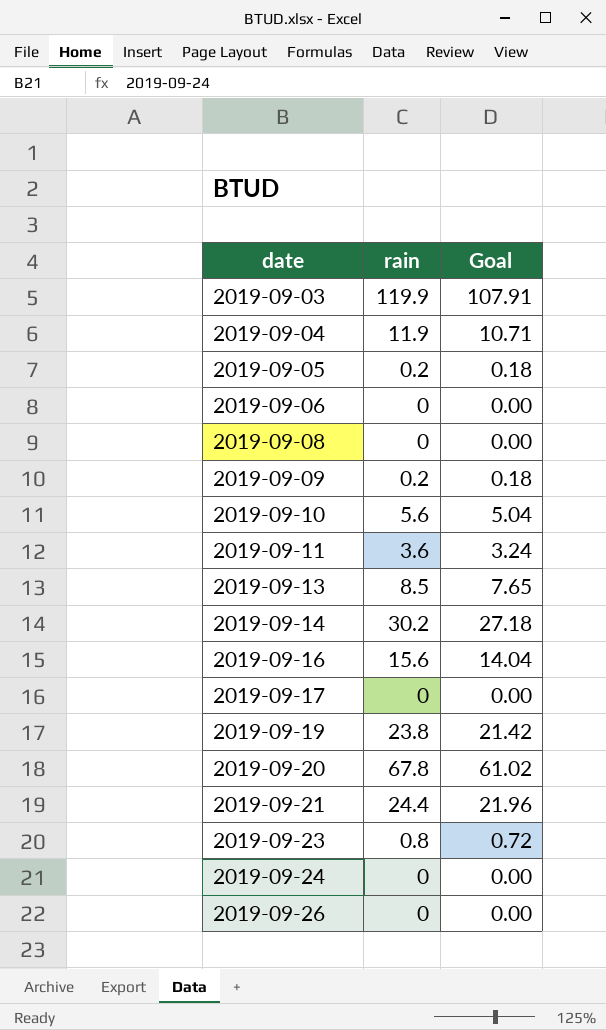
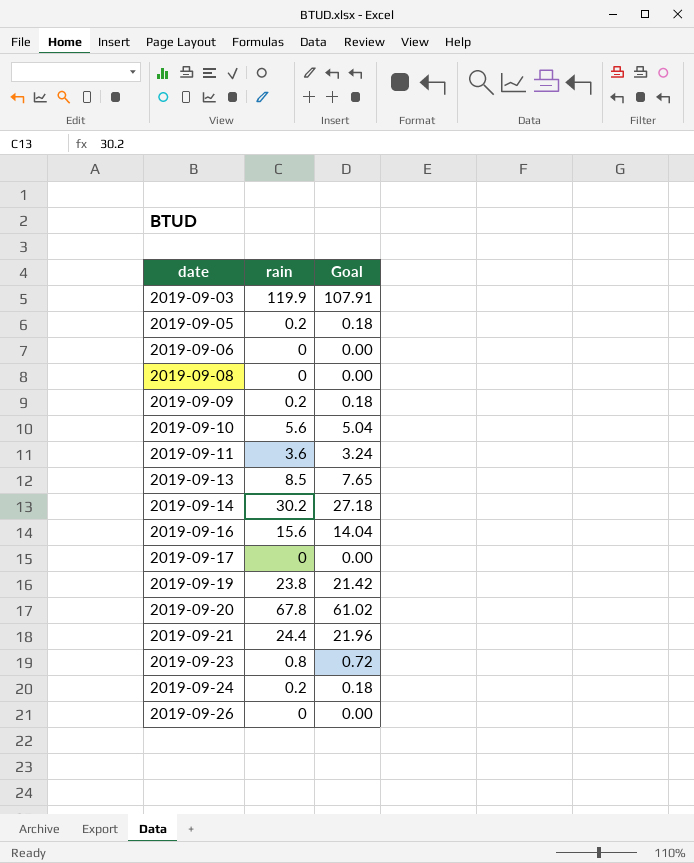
row 2019-09-04: 11.9 | 10.71 -> none
2019-09-24 | rain: 0 -> 0.2
2019-09-24 | Goal: 0.00 -> 0.18

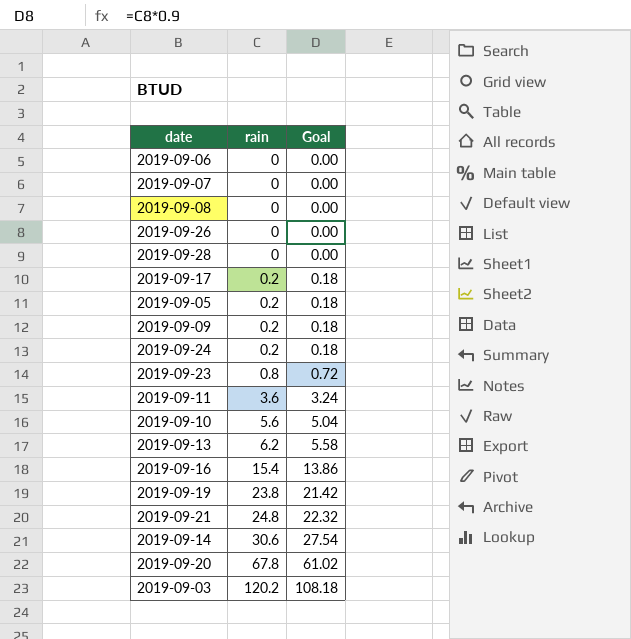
row order: date ascending -> rain ascending
row 2019-09-07: none -> 0 | 0.00
row 2019-09-28: none -> 0 | 0.00
2019-09-17 | rain: 0 -> 0.2
2019-09-17 | Goal: 0.00 -> 0.18
2019-09-13 | rain: 8.5 -> 6.2
2019-09-13 | Goal: 7.65 -> 5.58
2019-09-16 | rain: 15.6 -> 15.4
2019-09-16 | Goal: 14.04 -> 13.86
2019-09-21 | rain: 24.4 -> 24.8
2019-09-21 | Goal: 21.96 -> 22.32
2019-09-14 | rain: 30.2 -> 30.6
2019-09-14 | Goal: 27.18 -> 27.54
2019-09-03 | rain: 119.9 -> 120.2
2019-09-03 | Goal: 107.91 -> 108.18

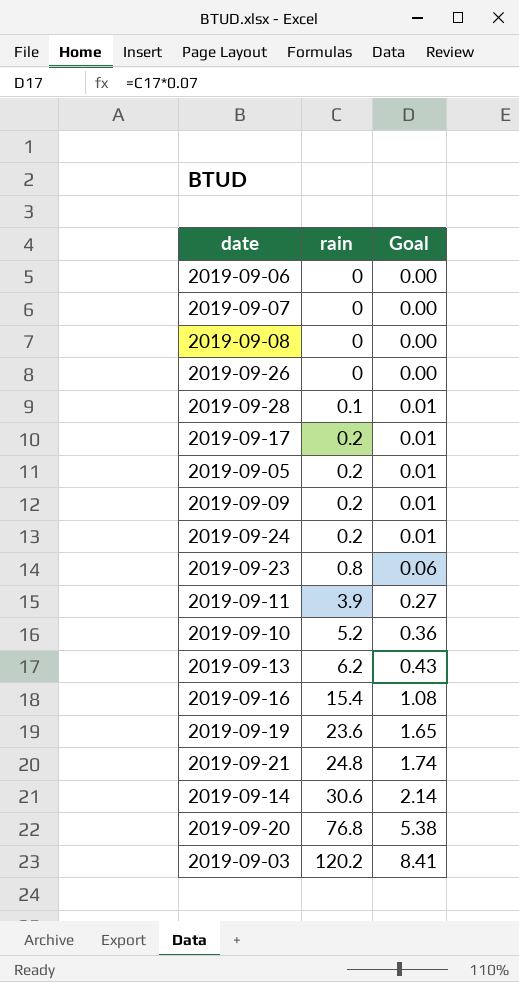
column Goal | formula: [rain] * 0.9 -> [rain] * 0.07
2019-09-28 | rain: 0 -> 0.1
2019-09-11 | rain: 3.6 -> 3.9
2019-09-10 | rain: 5.6 -> 5.2
2019-09-19 | rain: 23.8 -> 23.6
2019-09-20 | rain: 67.8 -> 76.8

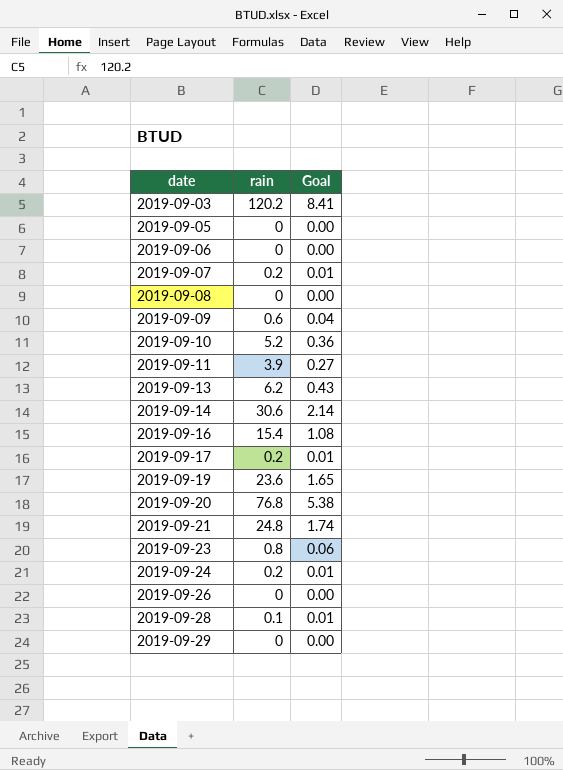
row order: rain ascending -> date ascending
2019-09-05 | rain: 0.2 -> 0
2019-09-05 | Goal: 0.01 -> 0.00
2019-09-07 | rain: 0 -> 0.2
2019-09-07 | Goal: 0.00 -> 0.01
2019-09-09 | rain: 0.2 -> 0.6
2019-09-09 | Goal: 0.01 -> 0.04
row 2019-09-29: none -> 0 | 0.00

